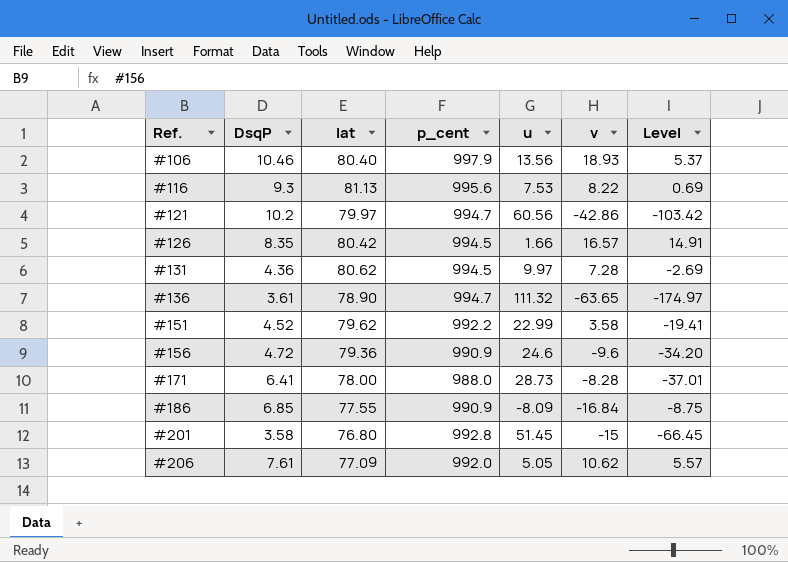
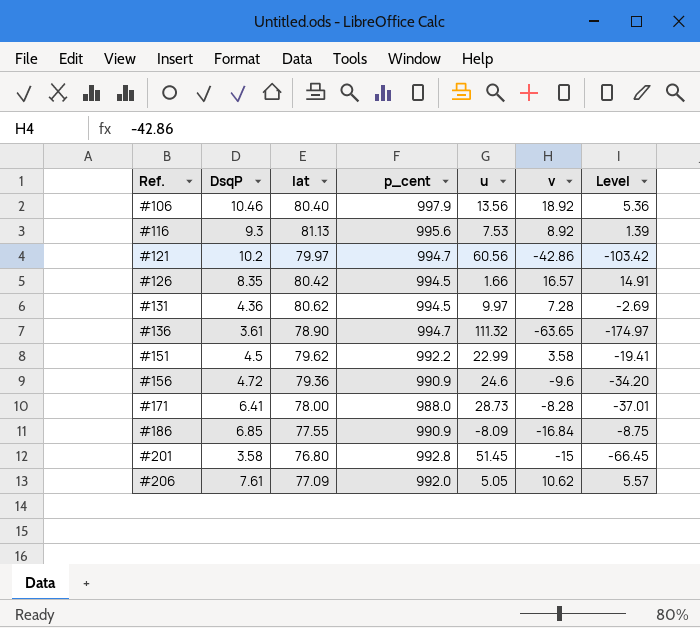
#106 | v: 18.93 -> 18.92
#106 | Level: 5.37 -> 5.36
#116 | v: 8.22 -> 8.92
#116 | Level: 0.69 -> 1.39
#151 | DsqP: 4.52 -> 4.5

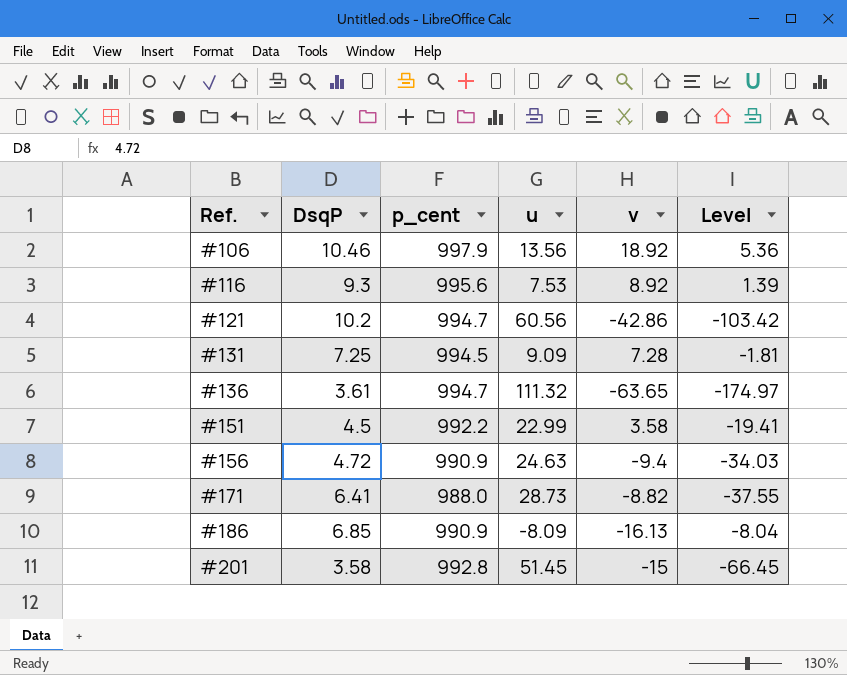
column lat | position: 3 -> none
row #126: 8.35 | 80.42 | 994.5 | 1.66 | 16.57 | 14.91 -> none
row #206: 7.61 | 77.09 | 992.0 | 5.05 | 10.62 | 5.57 -> none
#131 | DsqP: 4.36 -> 7.25
#131 | u: 9.97 -> 9.09
#131 | Level: -2.69 -> -1.81
#156 | u: 24.6 -> 24.63
#156 | v: -9.6 -> -9.4
#156 | Level: -34.20 -> -34.03
#171 | v: -8.28 -> -8.82
#171 | Level: -37.01 -> -37.55
#186 | v: -16.84 -> -16.13
#186 | Level: -8.75 -> -8.04

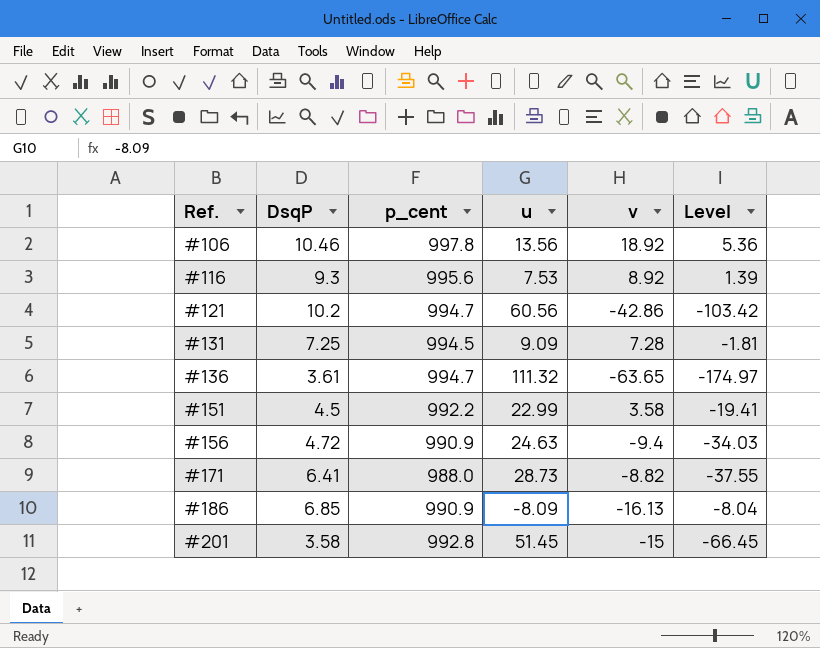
#106 | p_cent: 997.9 -> 997.8

